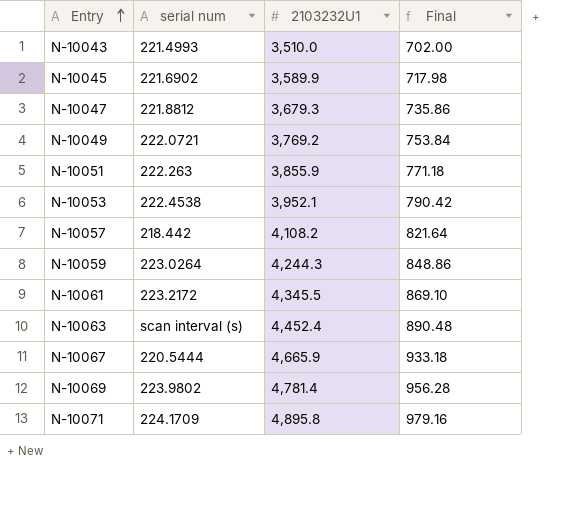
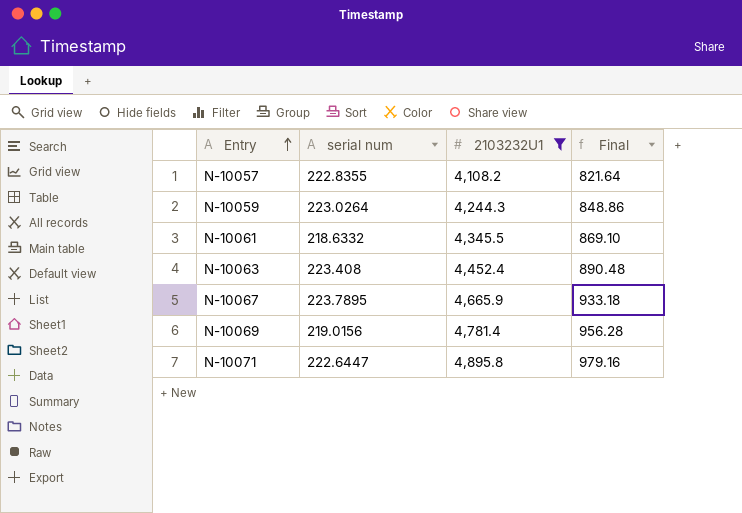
filter: none -> 2103232U1 >= 4,108.2
N-10057 | serial num: 218.442 -> 222.8355
N-10061 | serial num: 223.2172 -> 218.6332
N-10063 | serial num: scan interval (s) -> 223.408
N-10067 | serial num: 220.5444 -> 223.7895
N-10069 | serial num: 223.9802 -> 219.0156
N-10071 | serial num: 224.1709 -> 222.6447

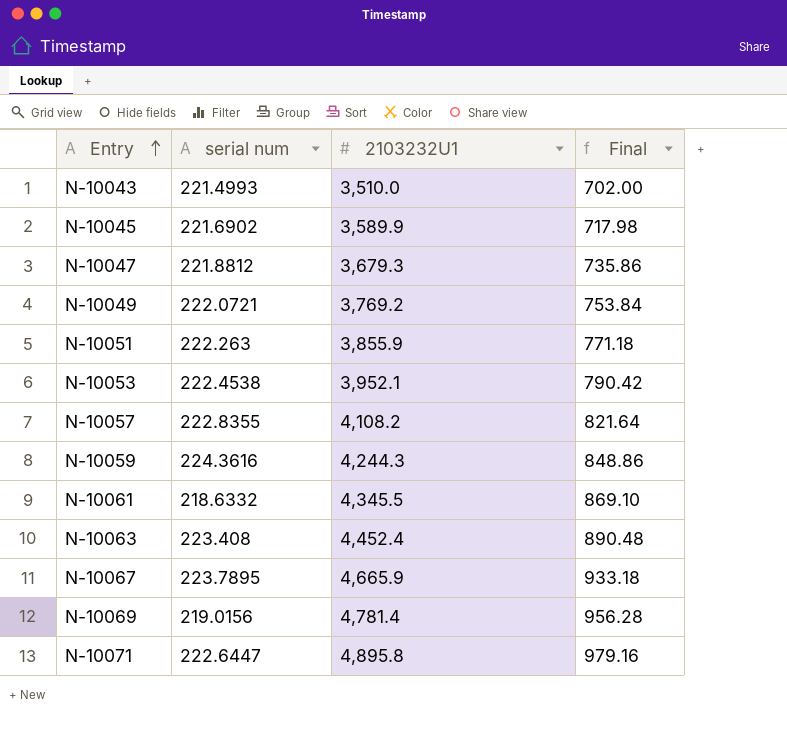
filter: 2103232U1 >= 4,108.2 -> none
N-10059 | serial num: 223.0264 -> 224.3616

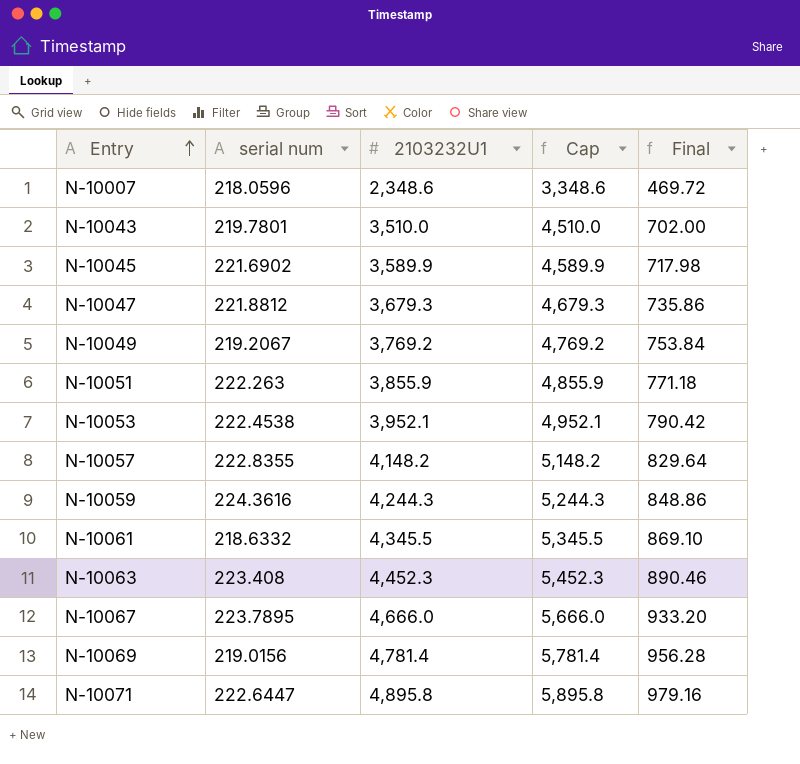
column Cap | formula: none -> [2103232U1] + 1000
row N-10007: none -> 218.0596 | 2,348.6 | 3,348.6 | 469.72
N-10043 | serial num: 221.4993 -> 219.7801
N-10049 | serial num: 222.0721 -> 219.2067
N-10057 | 2103232U1: 4,108.2 -> 4,148.2
N-10057 | Final: 821.64 -> 829.64
N-10063 | 2103232U1: 4,452.4 -> 4,452.3
N-10063 | Final: 890.48 -> 890.46
N-10067 | 2103232U1: 4,665.9 -> 4,666.0
N-10067 | Final: 933.18 -> 933.20

